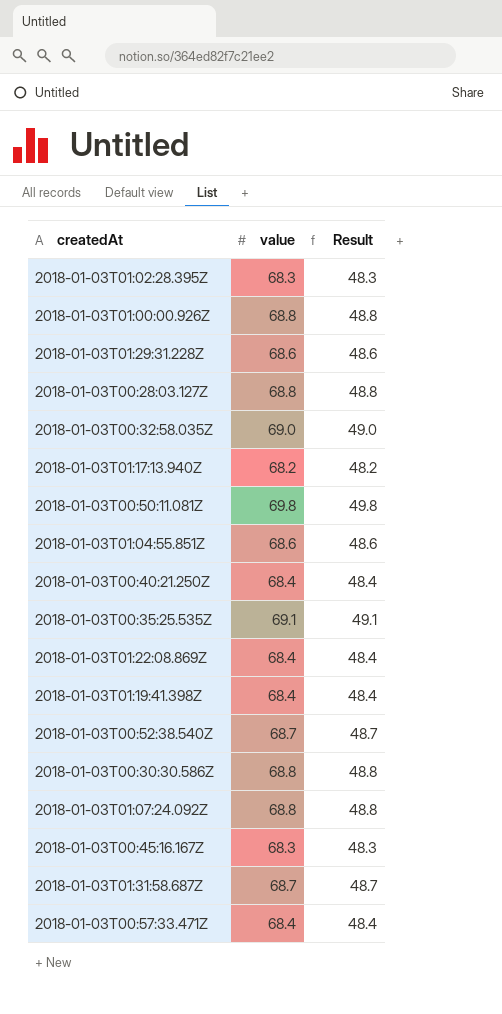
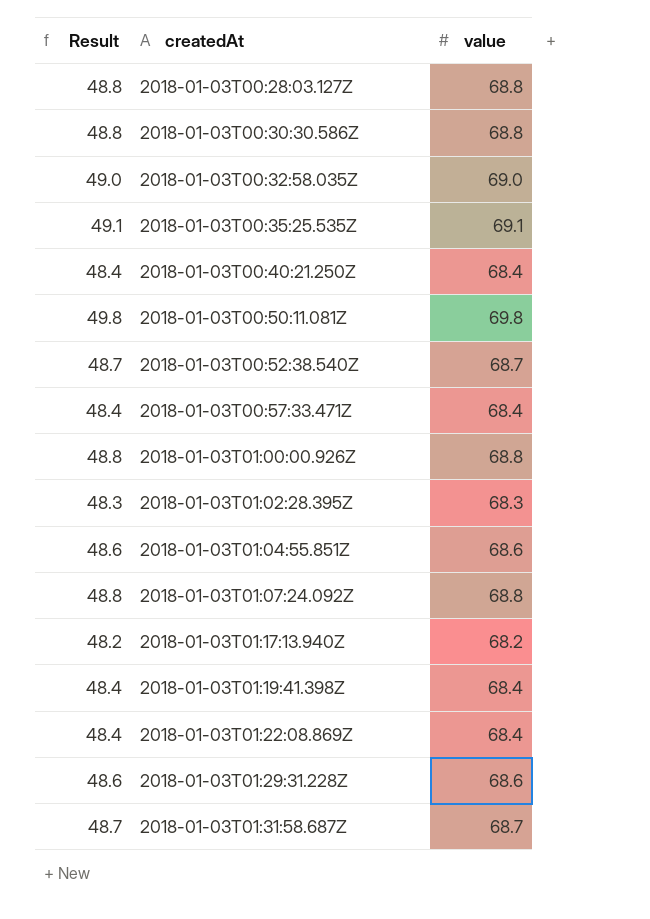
row order: none -> createdAt ascending
column Result | position: 3 -> 1
row 2018-01-03T00:45:16.167Z: 68.3 | 48.3 -> none

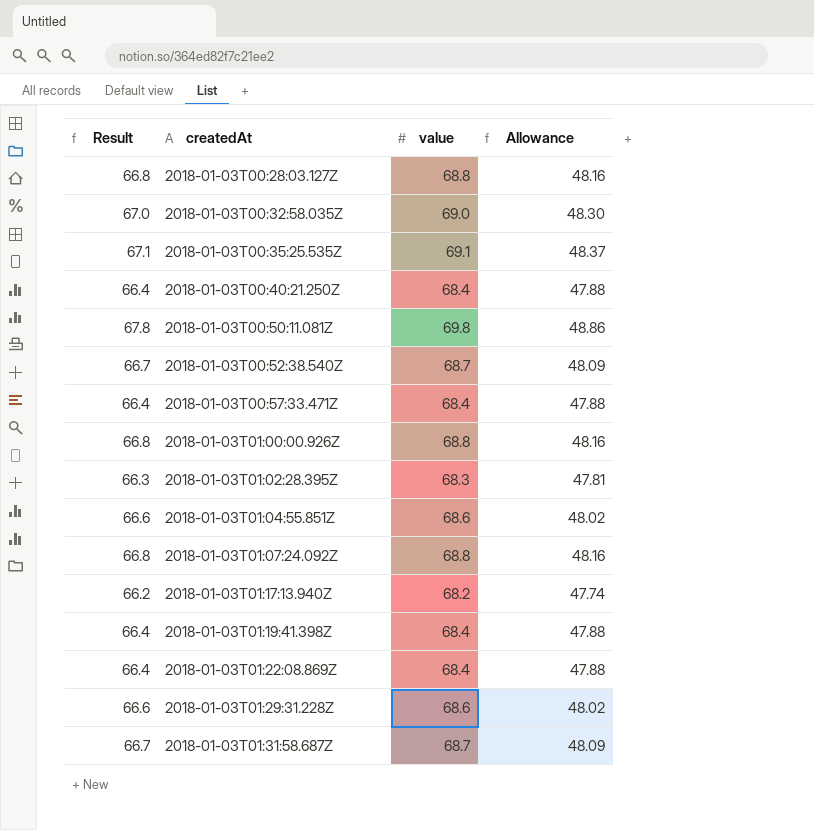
column Result | formula: [value] - 20 -> [value] - 2
column Allowance | formula: none -> [value] * 0.7
row 2018-01-03T00:30:30.586Z: 48.8 | 68.8 -> none

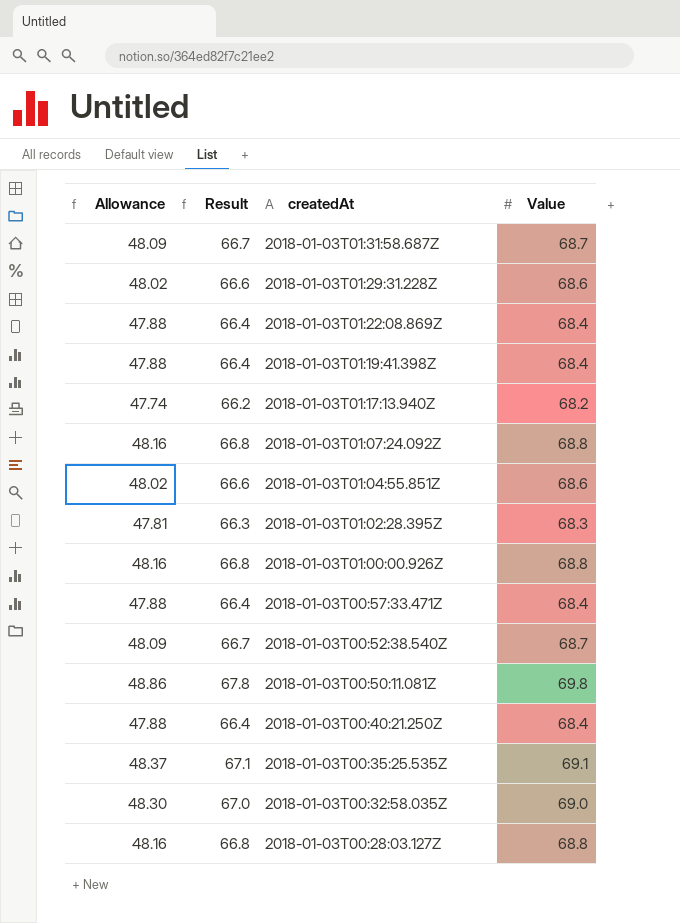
row order: createdAt ascending -> createdAt descending
column Allowance | position: 4 -> 1
column name: value -> Value

